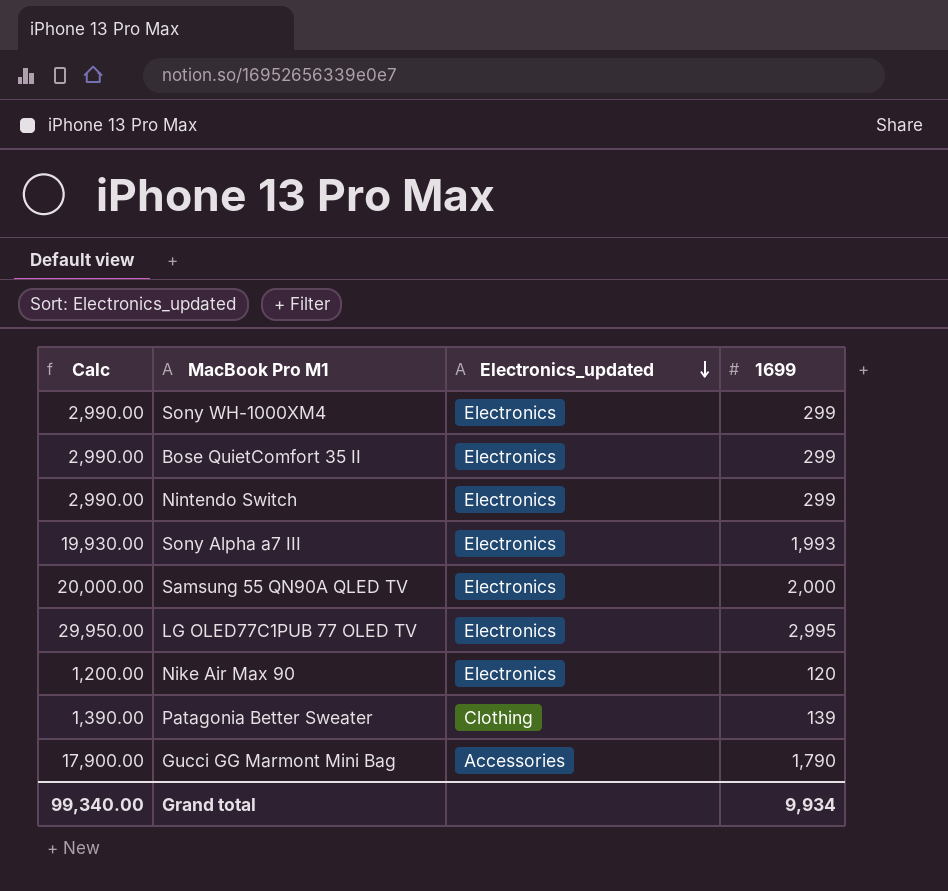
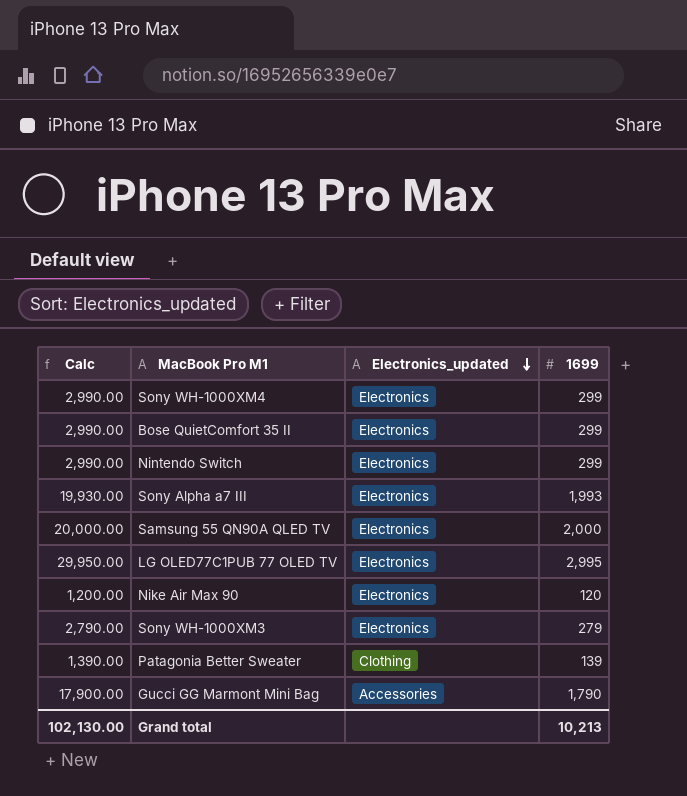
row Sony WH-1000XM3: none -> 2,790.00 | Electronics | 279
Grand total | Calc: 99,340.00 -> 102,130.00
Grand total | 1699: 9,934 -> 10,213

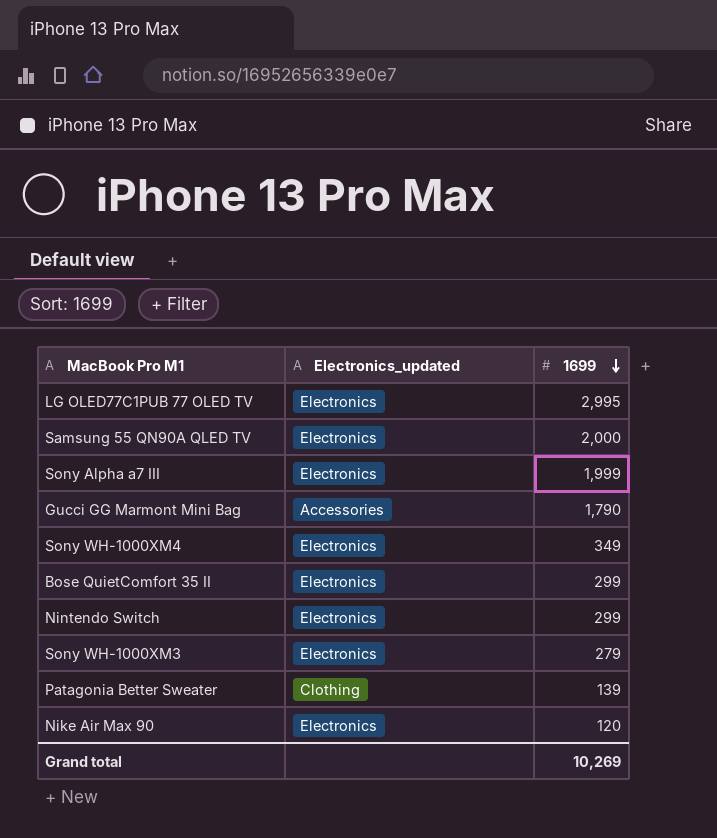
row order: Electronics_updated descending -> 1699 descending
column Calc | formula: [1699] * 10 -> none
Sony Alpha a7 III | 1699: 1,993 -> 1,999
Sony WH-1000XM4 | 1699: 299 -> 349
Grand total | 1699: 10,213 -> 10,269

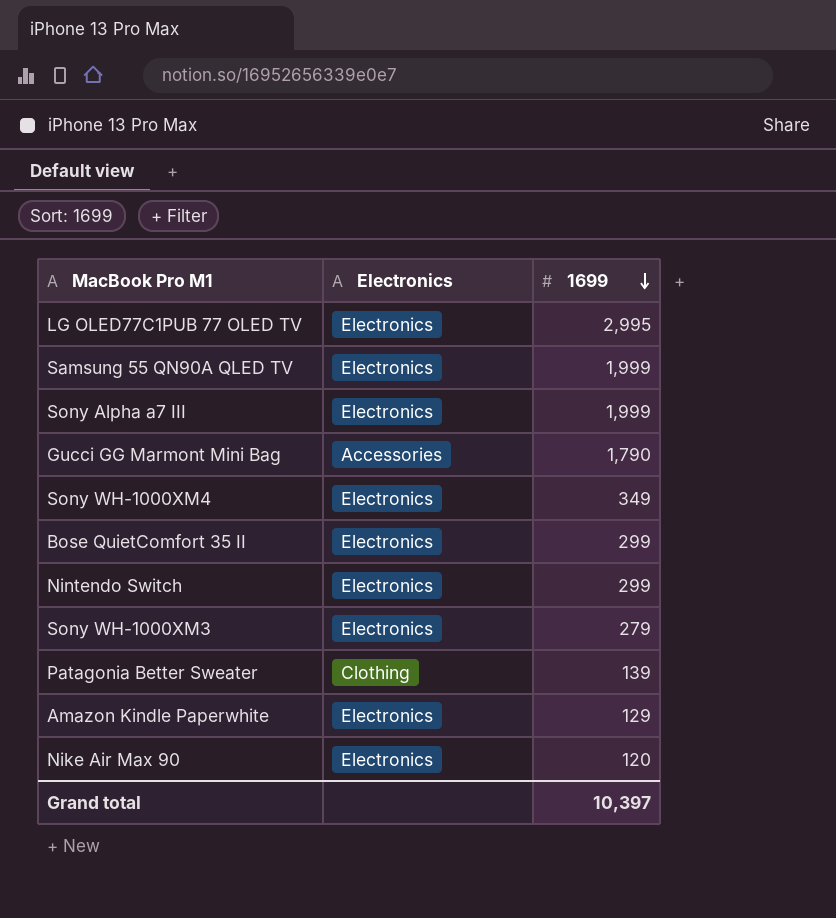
column name: Electronics_updated -> Electronics
Samsung 55 QN90A QLED TV | 1699: 2,000 -> 1,999
row Amazon Kindle Paperwhite: none -> Electronics | 129
Grand total | 1699: 10,269 -> 10,397

